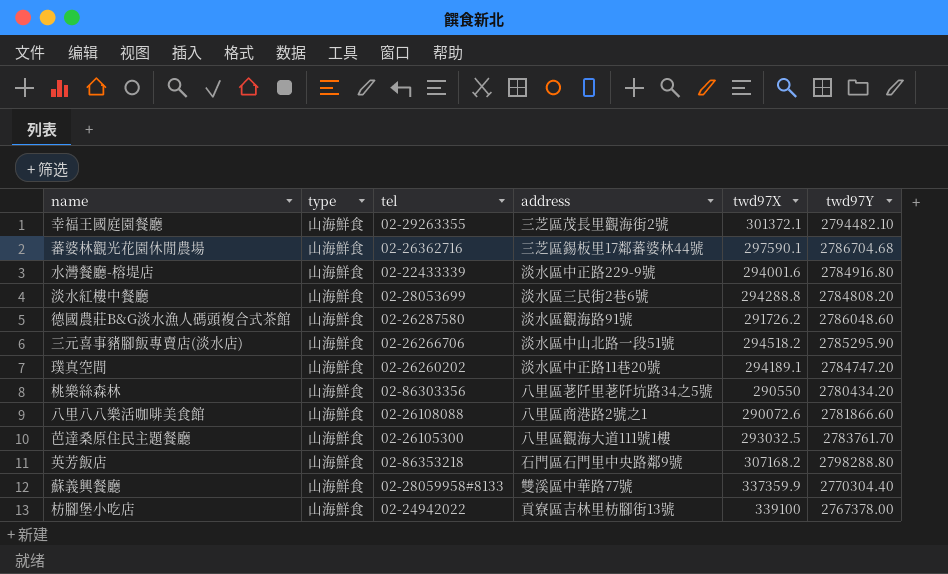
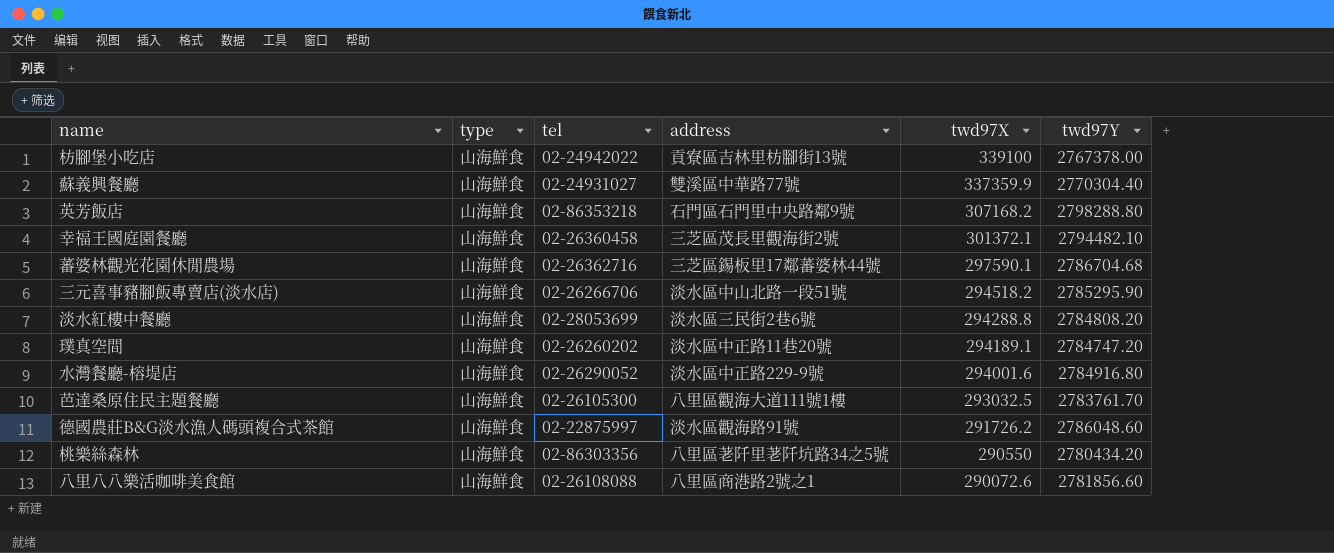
row order: none -> twd97X descending
蘇義興餐廳 | tel: 02-28059958#8133 -> 02-24931027
幸福王國庭園餐廳 | tel: 02-29263355 -> 02-26360458
水灣餐廳-榕堤店 | tel: 02-22433339 -> 02-26290052
德國農莊B&G淡水漁人碼頭複合式茶館 | tel: 02-26287580 -> 02-22875997
八里八八樂活咖啡美食館 | twd97Y: 2781866.60 -> 2781856.60

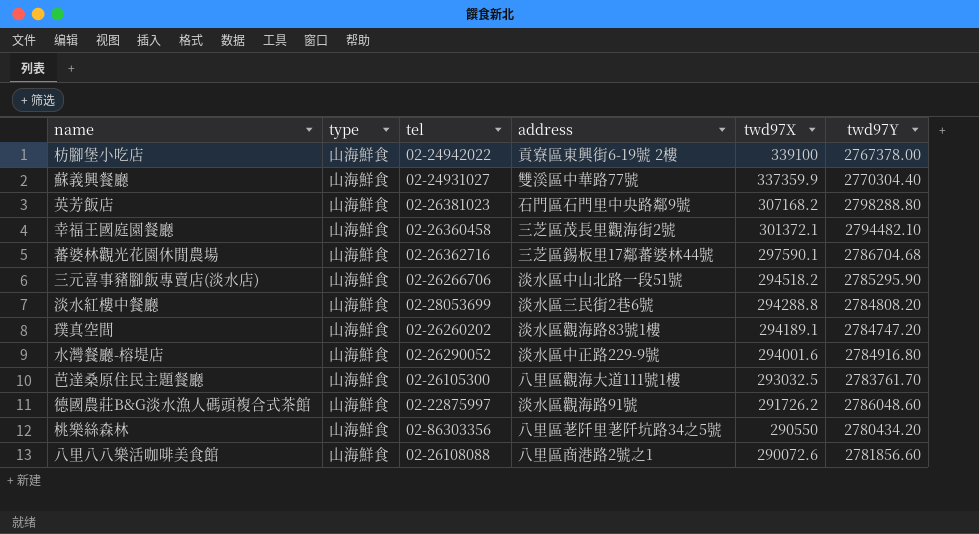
枋腳堡小吃店 | address: 貢寮區吉林里枋腳街13號 -> 貢寮區東興街6-19號 2樓
英芳飯店 | tel: 02-86353218 -> 02-26381023
璞真空間 | address: 淡水區中正路11巷20號 -> 淡水區觀海路83號1樓

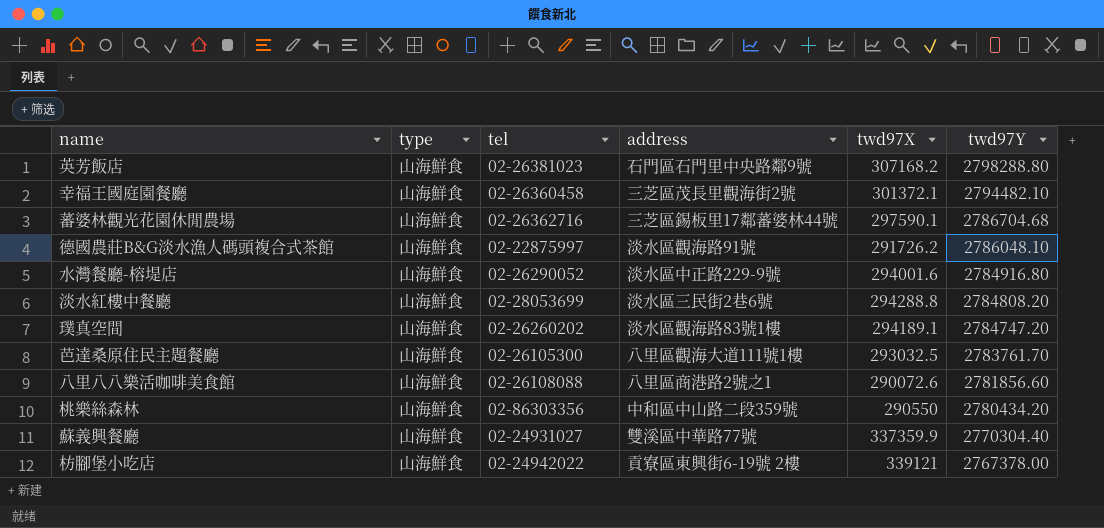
row order: twd97X descending -> twd97Y descending
row 三元喜事豬腳飯專賣店(淡水店): 山海鮮食 | 02-26266706 | 淡水區中山北路一段51號 | 294518.2 | 2785295.90 -> none
德國農莊B&G淡水漁人碼頭複合式茶館 | twd97Y: 2786048.60 -> 2786048.10
桃樂絲森林 | address: 八里區荖阡里荖阡坑路34之5號 -> 中和區中山路二段359號
枋腳堡小吃店 | twd97X: 339100 -> 339121

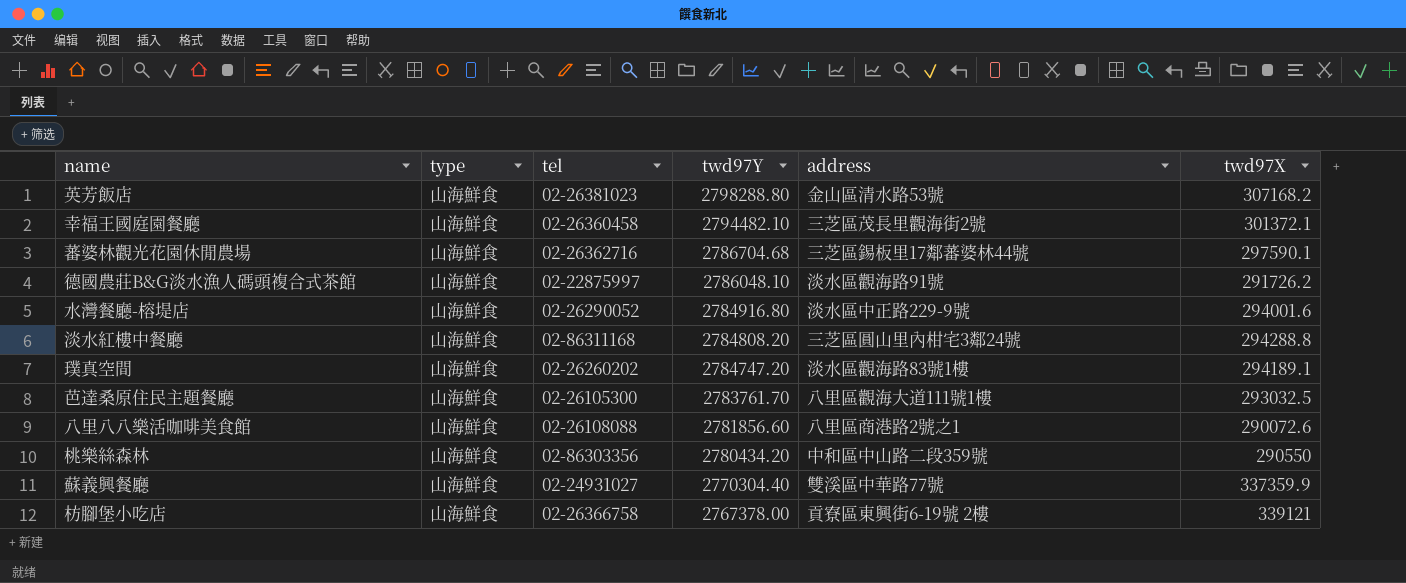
column twd97Y | position: 6 -> 4
英芳飯店 | address: 石門區石門里中央路鄰9號 -> 金山區清水路53號
淡水紅樓中餐廳 | tel: 02-28053699 -> 02-86311168
淡水紅樓中餐廳 | address: 淡水區三民街2巷6號 -> 三芝區圓山里內柑宅3鄰24號
枋腳堡小吃店 | tel: 02-24942022 -> 02-26366758

